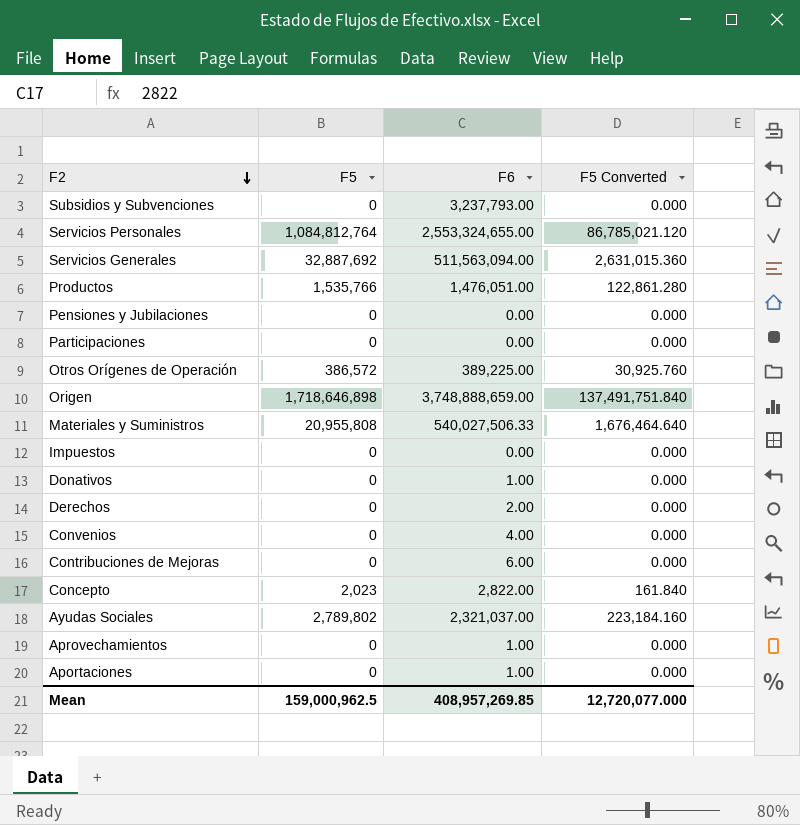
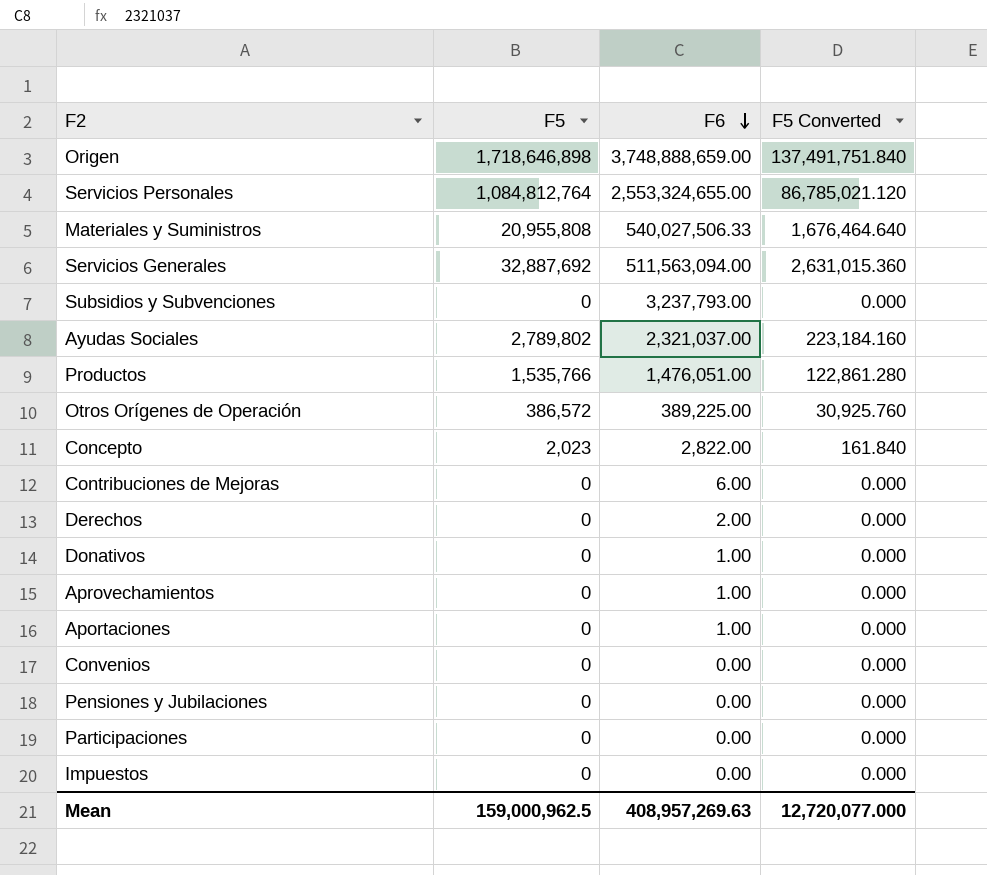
row order: F2 descending -> F6 descending
Convenios | F6: 4.00 -> 0.00
Mean | F6: 408,957,269.85 -> 408,957,269.63

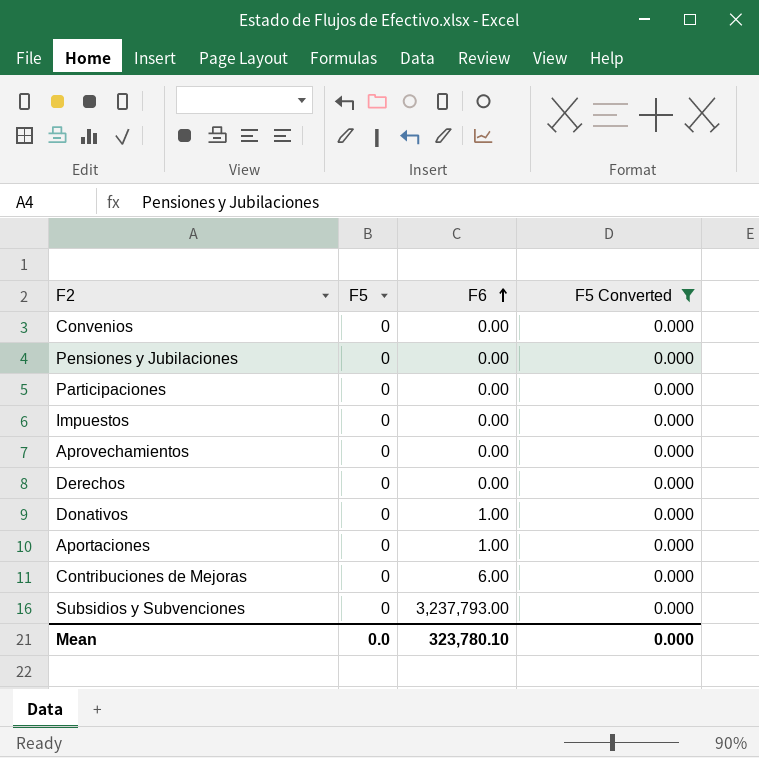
filter: none -> F5 Converted = 0.000
row order: F6 descending -> F6 ascending
Aprovechamientos | F6: 1.00 -> 0.00
Derechos | F6: 2.00 -> 0.00
Mean | F5: 159,000,962.5 -> 0.0
Mean | F6: 408,957,269.63 -> 323,780.10
Mean | F5 Converted: 12,720,077.000 -> 0.000

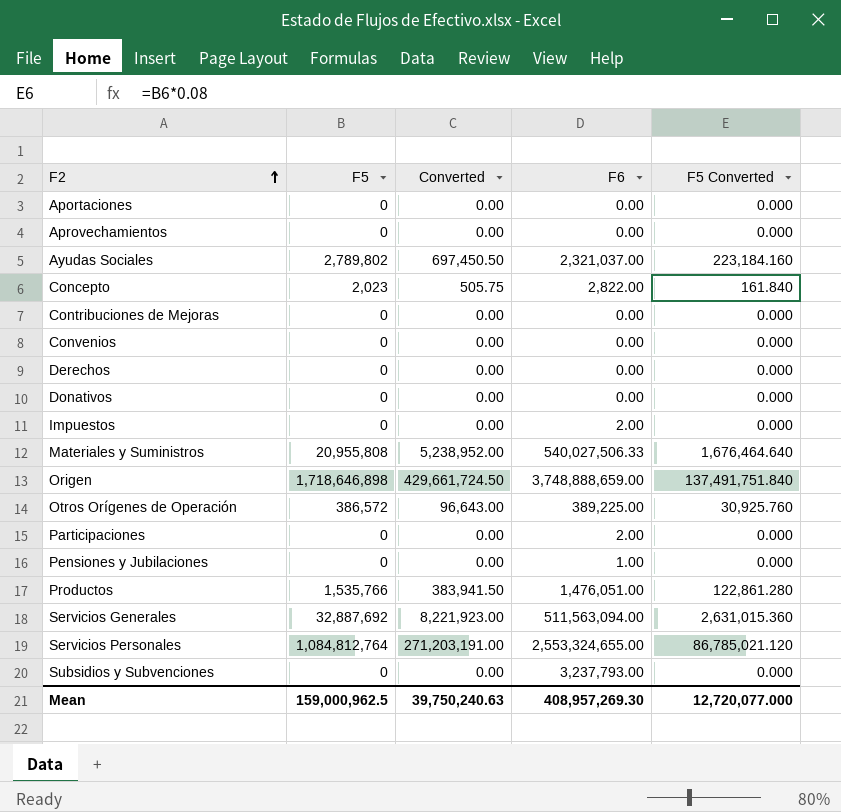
filter: F5 Converted = 0.000 -> none
row order: F6 ascending -> F2 ascending
column Converted | formula: none -> [F5] * 0.25
Aportaciones | F6: 1.00 -> 0.00
Contribuciones de Mejoras | F6: 6.00 -> 0.00
Donativos | F6: 1.00 -> 0.00
Impuestos | F6: 0.00 -> 2.00
Participaciones | F6: 0.00 -> 2.00
Pensiones y Jubilaciones | F6: 0.00 -> 1.00
Mean | F5: 0.0 -> 159,000,962.5
Mean | F6: 323,780.10 -> 408,957,269.30
Mean | F5 Converted: 0.000 -> 12,720,077.000

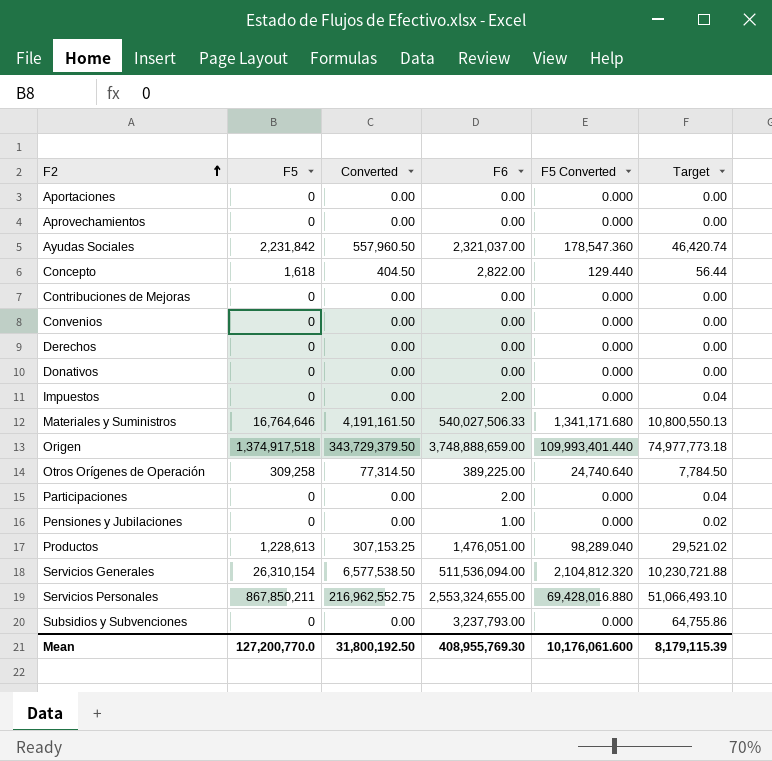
column Target | formula: none -> [F6] * 0.02
Ayudas Sociales | F5: 2,789,802 -> 2,231,842
Ayudas Sociales | Converted: 697,450.50 -> 557,960.50
Ayudas Sociales | F5 Converted: 223,184.160 -> 178,547.360
Concepto | F5: 2,023 -> 1,618
Concepto | Converted: 505.75 -> 404.50
Concepto | F5 Converted: 161.840 -> 129.440
Materiales y Suministros | F5: 20,955,808 -> 16,764,646
Materiales y Suministros | Converted: 5,238,952.00 -> 4,191,161.50
Materiales y Suministros | F5 Converted: 1,676,464.640 -> 1,341,171.680
Origen | F5: 1,718,646,898 -> 1,374,917,518
Origen | Converted: 429,661,724.50 -> 343,729,379.50
Origen | F5 Converted: 137,491,751.840 -> 109,993,401.440
Otros Orígenes de Operación | F5: 386,572 -> 309,258
Otros Orígenes de Operación | Converted: 96,643.00 -> 77,314.50
Otros Orígenes de Operación | F5 Converted: 30,925.760 -> 24,740.640
Productos | F5: 1,535,766 -> 1,228,613
Productos | Converted: 383,941.50 -> 307,153.25
Productos | F5 Converted: 122,861.280 -> 98,289.040
Servicios Generales | F5: 32,887,692 -> 26,310,154
Servicios Generales | Converted: 8,221,923.00 -> 6,577,538.50
Servicios Generales | F6: 511,563,094.00 -> 511,536,094.00
Servicios Generales | F5 Converted: 2,631,015.360 -> 2,104,812.320
Servicios Personales | F5: 1,084,812,764 -> 867,850,211
Servicios Personales | Converted: 271,203,191.00 -> 216,962,552.75
Servicios Personales | F5 Converted: 86,785,021.120 -> 69,428,016.880
Mean | F5: 159,000,962.5 -> 127,200,770.0
Mean | Converted: 39,750,240.63 -> 31,800,192.50
Mean | F6: 408,957,269.30 -> 408,955,769.30
Mean | F5 Converted: 12,720,077.000 -> 10,176,061.600

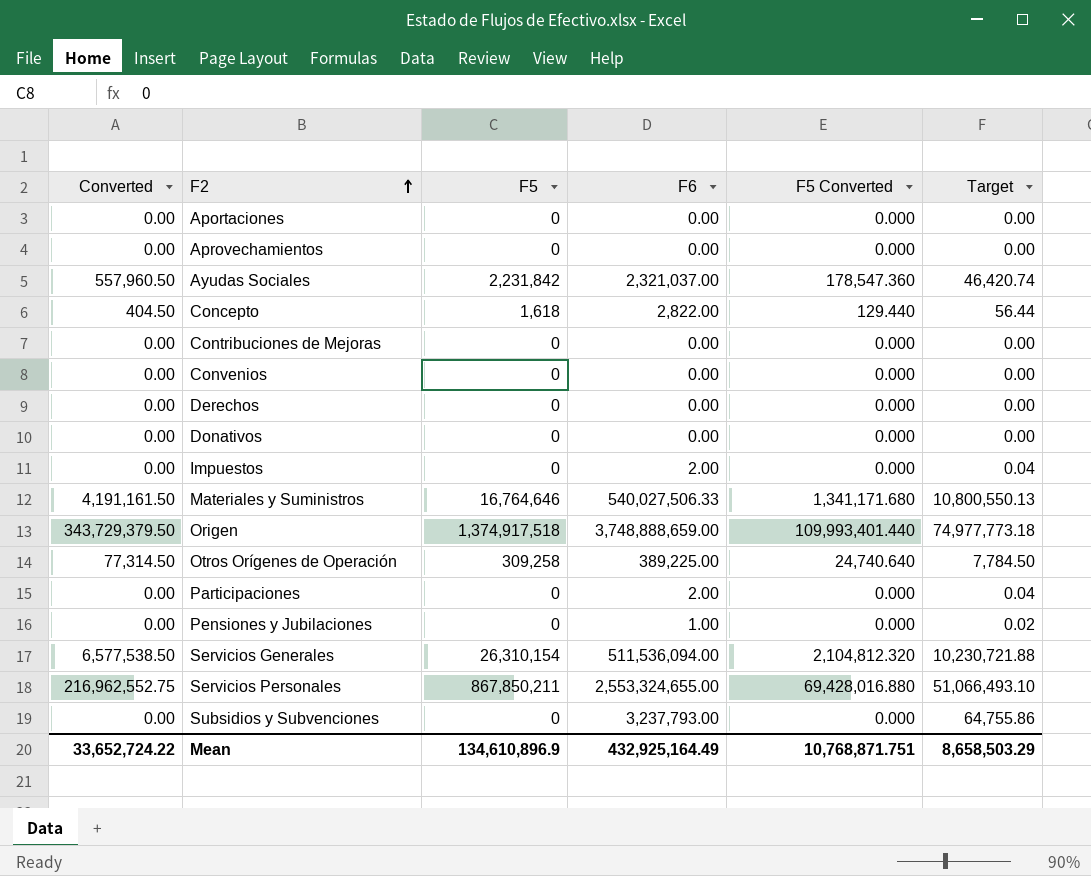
column Converted | position: 3 -> 1
row Productos: 1,228,613 | 307,153.25 | 1,476,051.00 | 98,289.040 | 29,521.02 -> none
Mean | Converted: 31,800,192.50 -> 33,652,724.22
Mean | F5: 127,200,770.0 -> 134,610,896.9
Mean | F6: 408,955,769.30 -> 432,925,164.49
Mean | F5 Converted: 10,176,061.600 -> 10,768,871.751
Mean | Target: 8,179,115.39 -> 8,658,503.29

